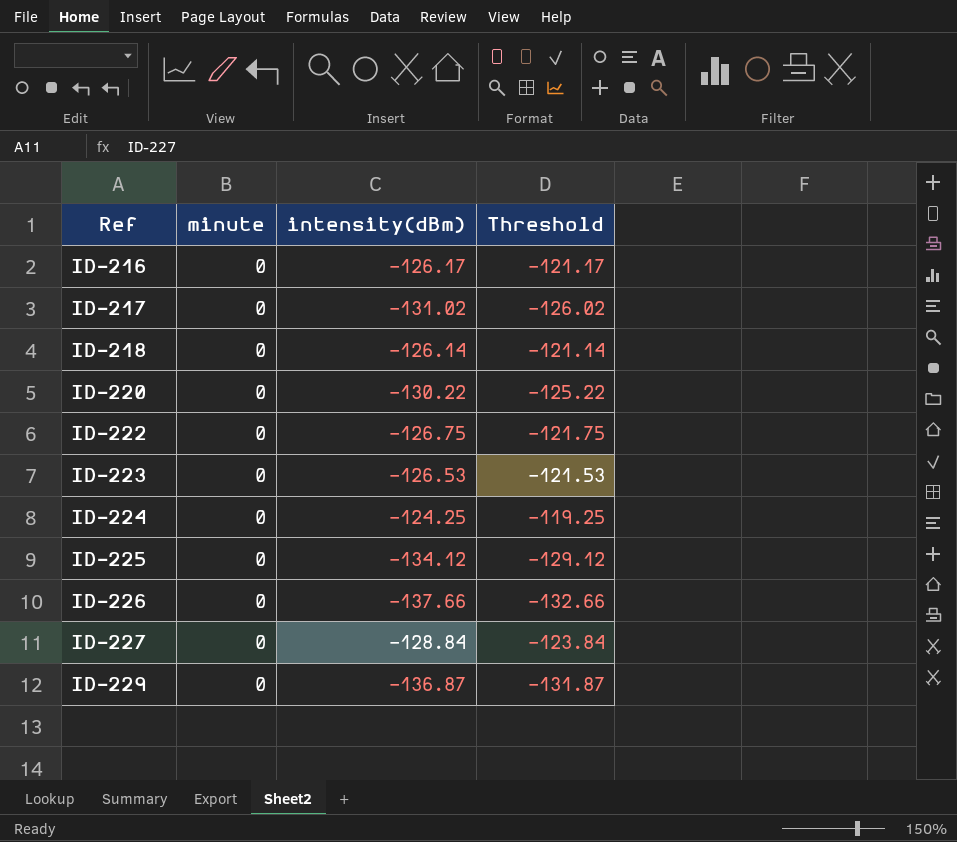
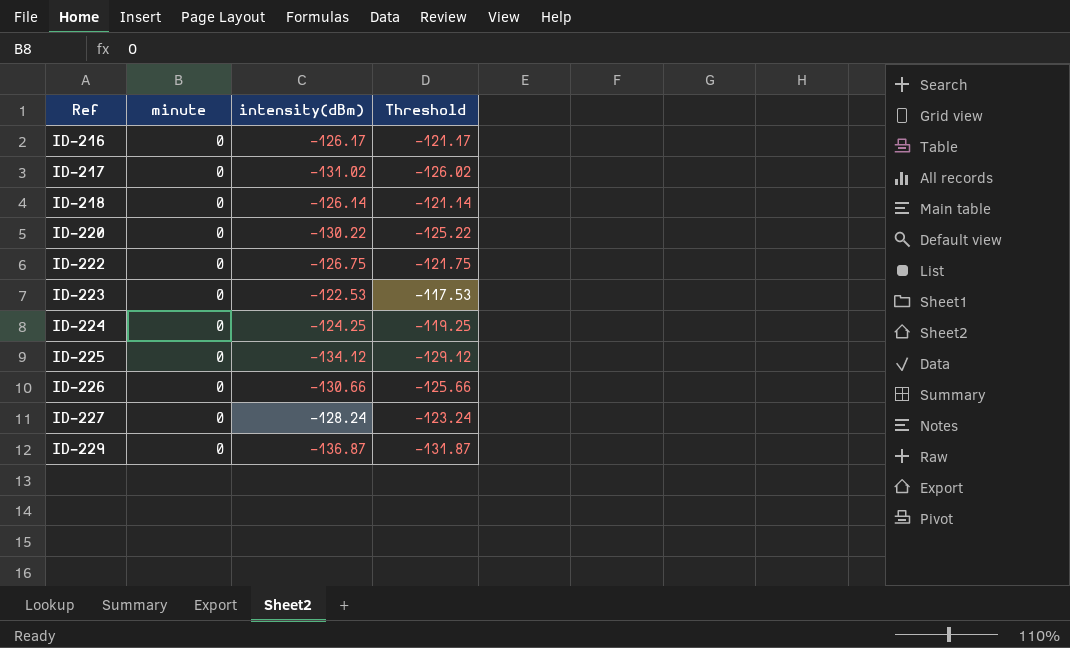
ID-223 | intensity(dBm): -126.53 -> -122.53
ID-223 | Threshold: -121.53 -> -117.53
ID-226 | intensity(dBm): -137.66 -> -130.66
ID-226 | Threshold: -132.66 -> -125.66
ID-227 | intensity(dBm): -128.84 -> -128.24
ID-227 | Threshold: -123.84 -> -123.24

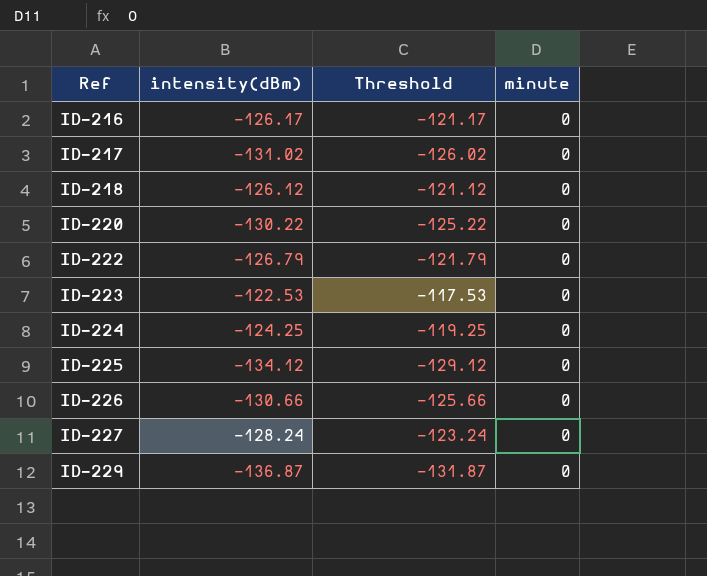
column minute | position: 2 -> 4
ID-218 | intensity(dBm): -126.14 -> -126.12
ID-218 | Threshold: -121.14 -> -121.12
ID-222 | intensity(dBm): -126.75 -> -126.79
ID-222 | Threshold: -121.75 -> -121.79

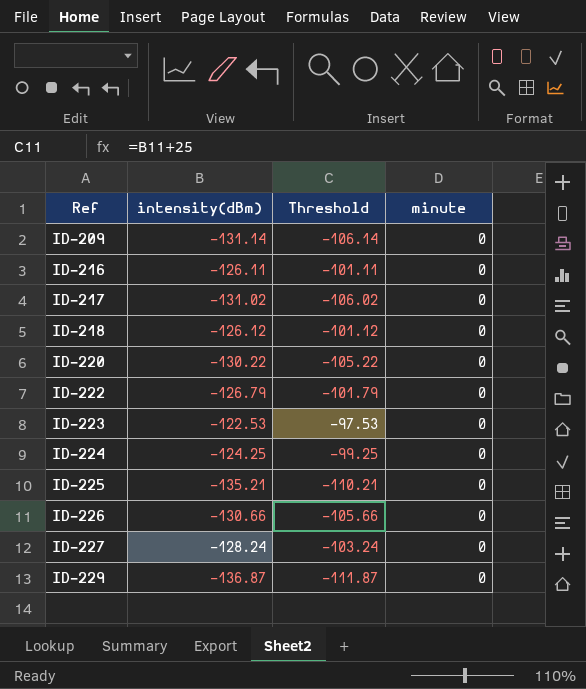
column Threshold | formula: [intensity(dBm)] + 5 -> [intensity(dBm)] + 25
row ID-209: none -> -131.14 | -106.14 | 0
ID-216 | intensity(dBm): -126.17 -> -126.11
ID-225 | intensity(dBm): -134.12 -> -135.21

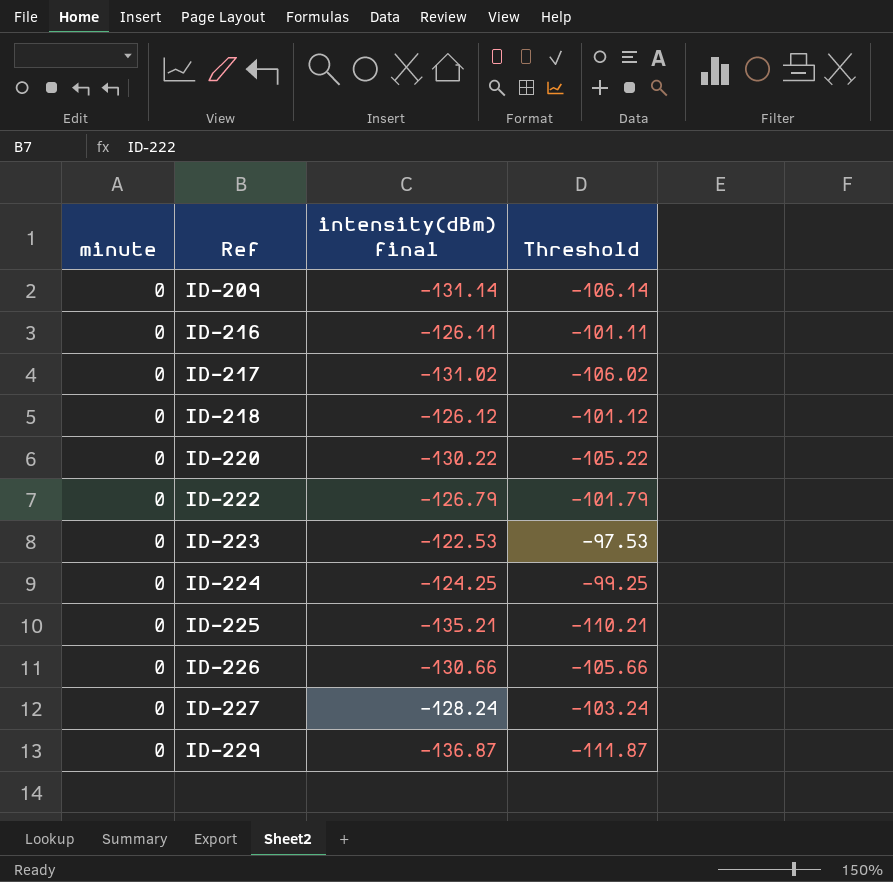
column minute | position: 4 -> 1
column name: intensity(dBm) -> intensity(dBm) final

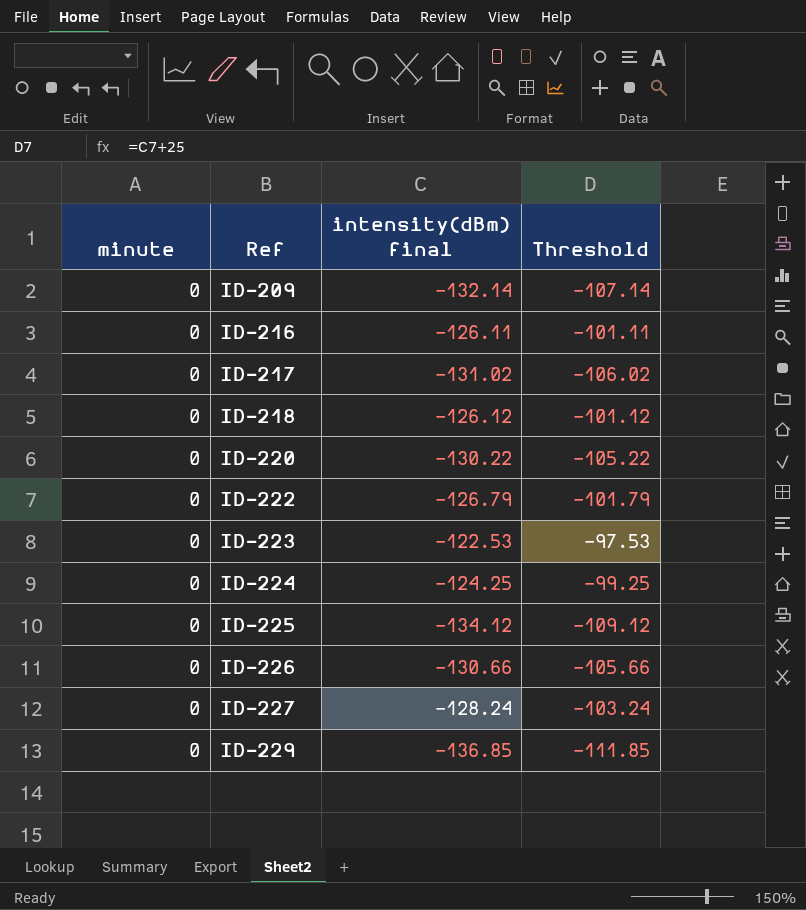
ID-209 | intensity(dBm) final: -131.14 -> -132.14
ID-209 | Threshold: -106.14 -> -107.14
ID-225 | intensity(dBm) final: -135.21 -> -134.12
ID-225 | Threshold: -110.21 -> -109.12
ID-229 | intensity(dBm) final: -136.87 -> -136.85
ID-229 | Threshold: -111.87 -> -111.85

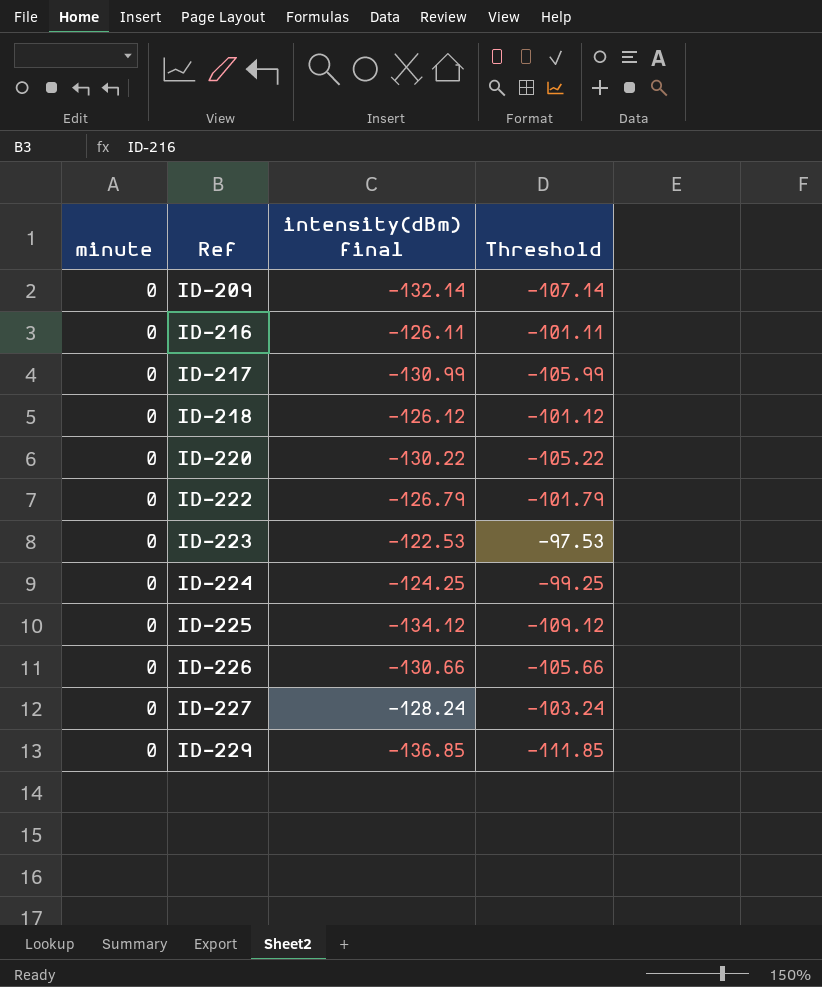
ID-217 | intensity(dBm) final: -131.02 -> -130.99
ID-217 | Threshold: -106.02 -> -105.99

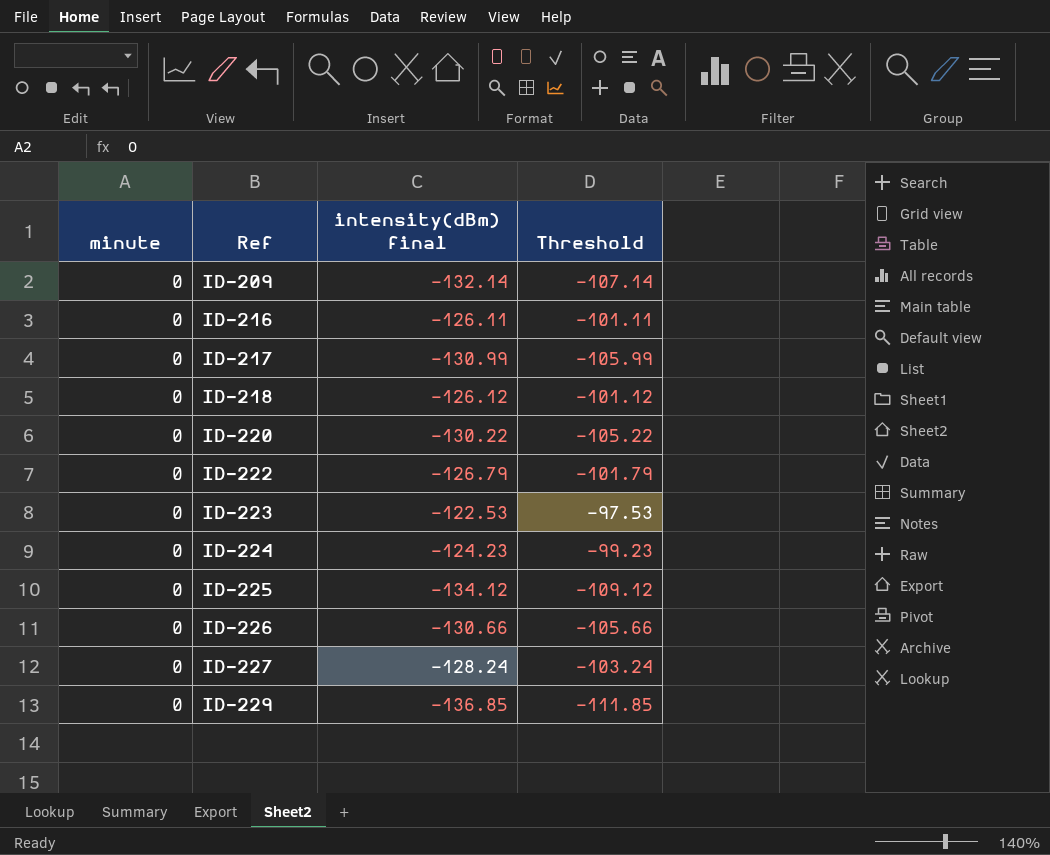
ID-224 | intensity(dBm) final: -124.25 -> -124.23
ID-224 | Threshold: -99.25 -> -99.23

